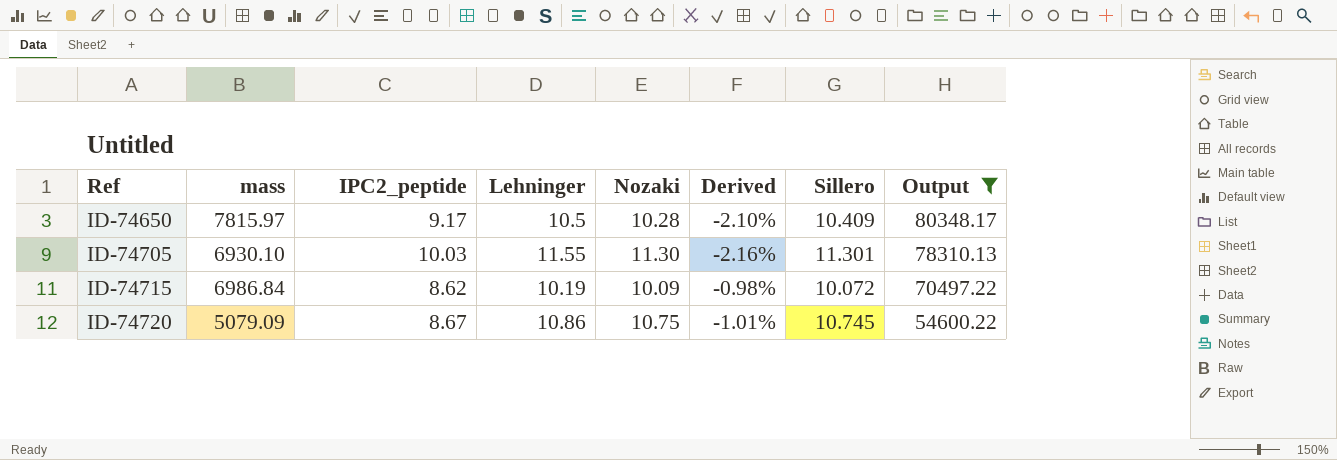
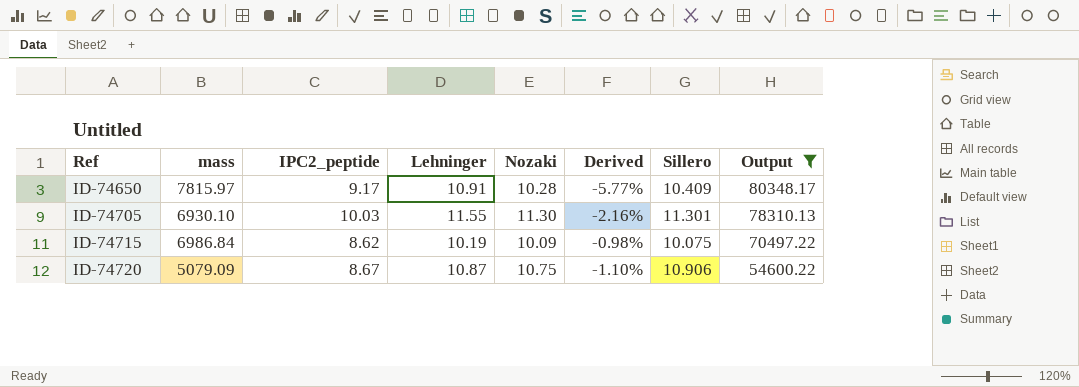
ID-74650 | Lehninger: 10.5 -> 10.91
ID-74650 | Derived: -2.10% -> -5.77%
ID-74715 | Sillero: 10.072 -> 10.075
ID-74720 | Lehninger: 10.86 -> 10.87
ID-74720 | Derived: -1.01% -> -1.10%
ID-74720 | Sillero: 10.745 -> 10.906

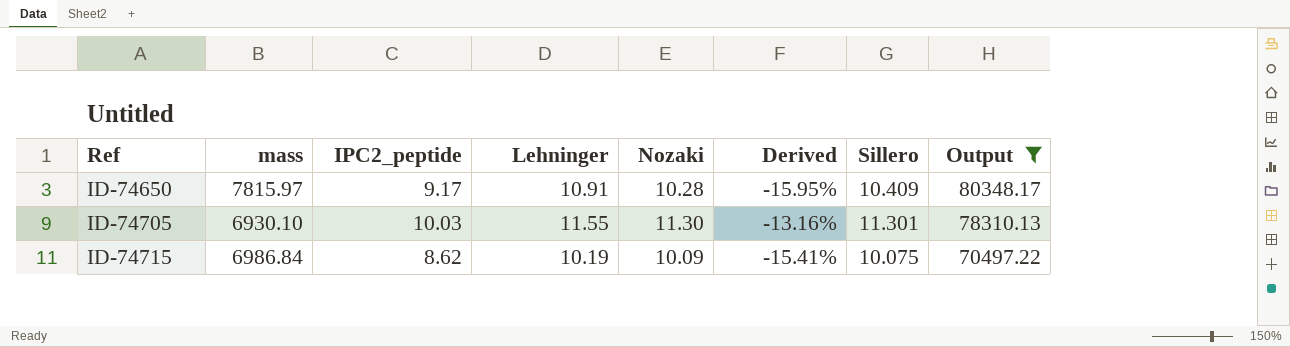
column Derived | formula: ([Nozaki] - [Lehninger]) / [Lehninger] -> ([IPC2_peptide] - [Lehninger]) / [Lehninger]
row ID-74720: 5079.09 | 8.67 | 10.87 | 10.75 | -1.10% | 10.906 | 54600.22 -> none

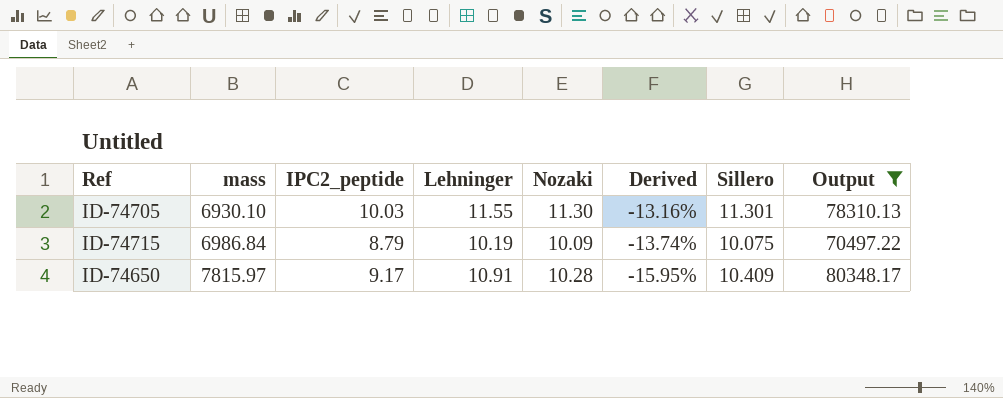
row order: Ref ascending -> mass ascending
ID-74715 | IPC2_peptide: 8.62 -> 8.79
ID-74715 | Derived: -15.41% -> -13.74%

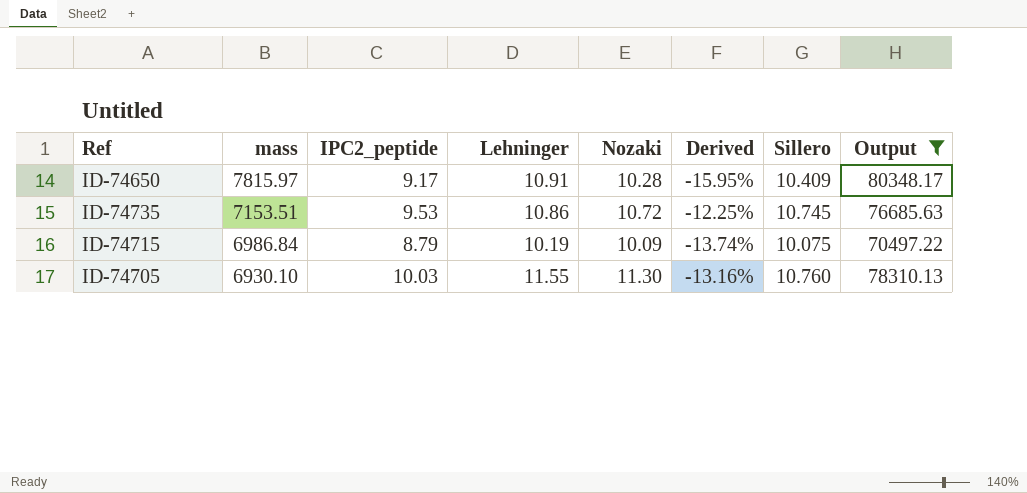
row order: mass ascending -> mass descending
row ID-74735: none -> 7153.51 | 9.53 | 10.86 | 10.72 | -12.25% | 10.745 | 76685.63
ID-74705 | Sillero: 11.301 -> 10.760

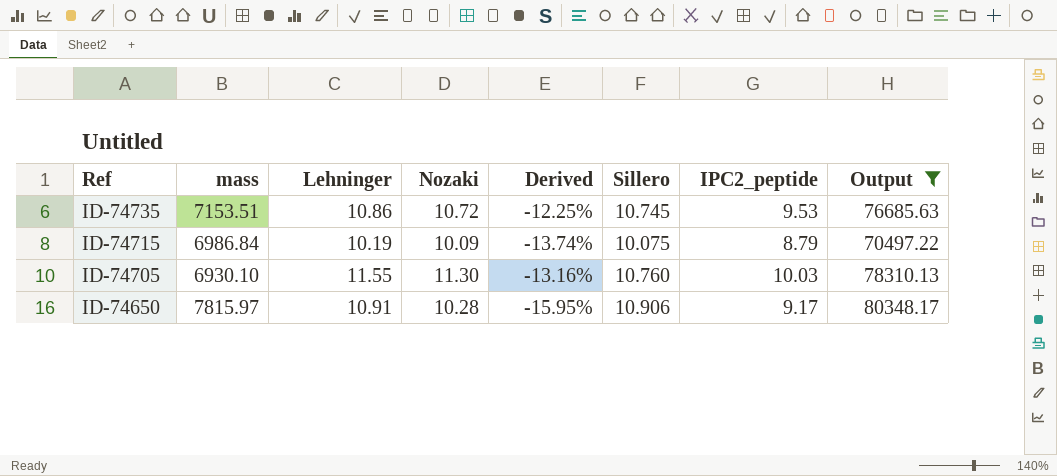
row order: mass descending -> Ref descending
column IPC2_peptide | position: 3 -> 7
ID-74650 | Sillero: 10.409 -> 10.906

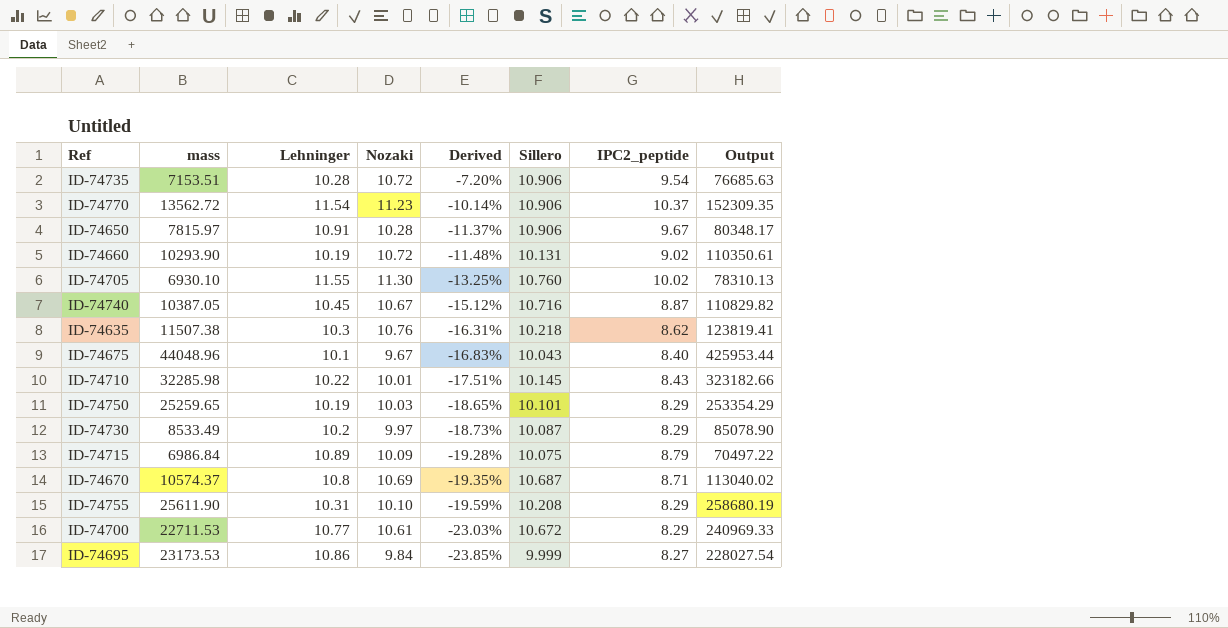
filter: Output <= 80348.17 -> none
row order: Ref descending -> Derived descending
ID-74735 | Lehninger: 10.86 -> 10.28
ID-74735 | Derived: -12.25% -> -7.20%
ID-74735 | Sillero: 10.745 -> 10.906
ID-74735 | IPC2_peptide: 9.53 -> 9.54
ID-74650 | Derived: -15.95% -> -11.37%
ID-74650 | IPC2_peptide: 9.17 -> 9.67
ID-74705 | Derived: -13.16% -> -13.25%
ID-74705 | IPC2_peptide: 10.03 -> 10.02
ID-74715 | Lehninger: 10.19 -> 10.89
ID-74715 | Derived: -13.74% -> -19.28%

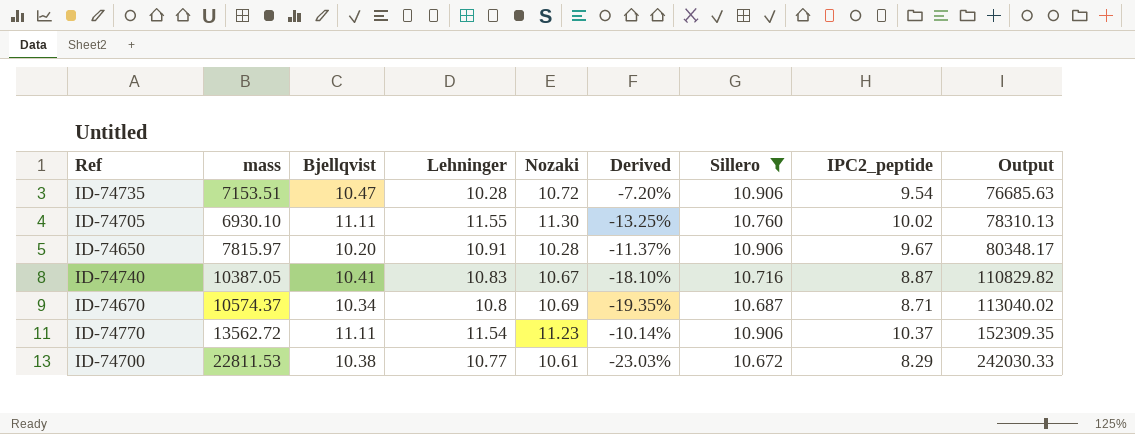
filter: none -> Sillero >= 10.672
row order: Derived descending -> Output ascending
column Bjellqvist | position: none -> 3
ID-74740 | Lehninger: 10.45 -> 10.83
ID-74740 | Derived: -15.12% -> -18.10%
ID-74700 | mass: 22711.53 -> 22811.53
ID-74700 | Output: 240969.33 -> 242030.33

